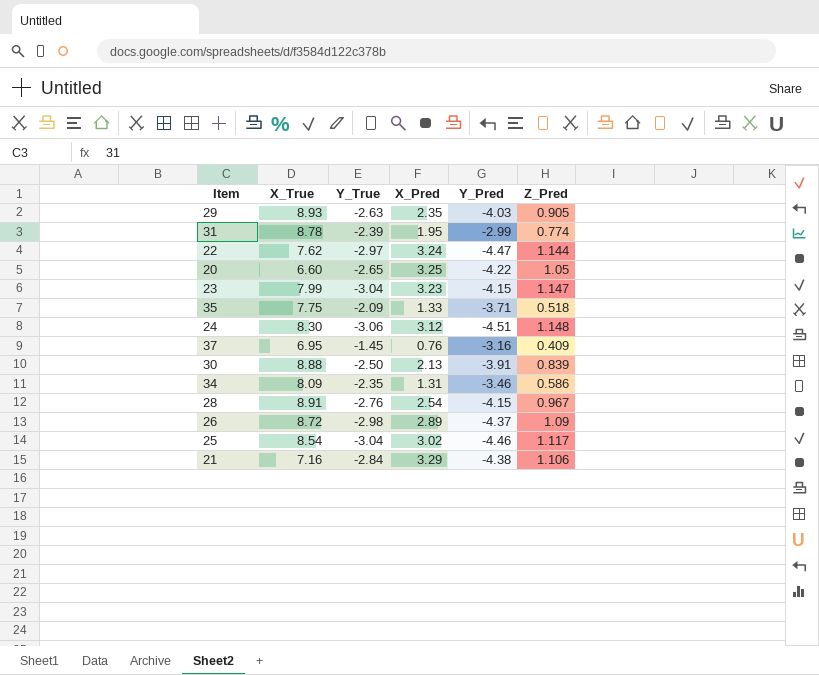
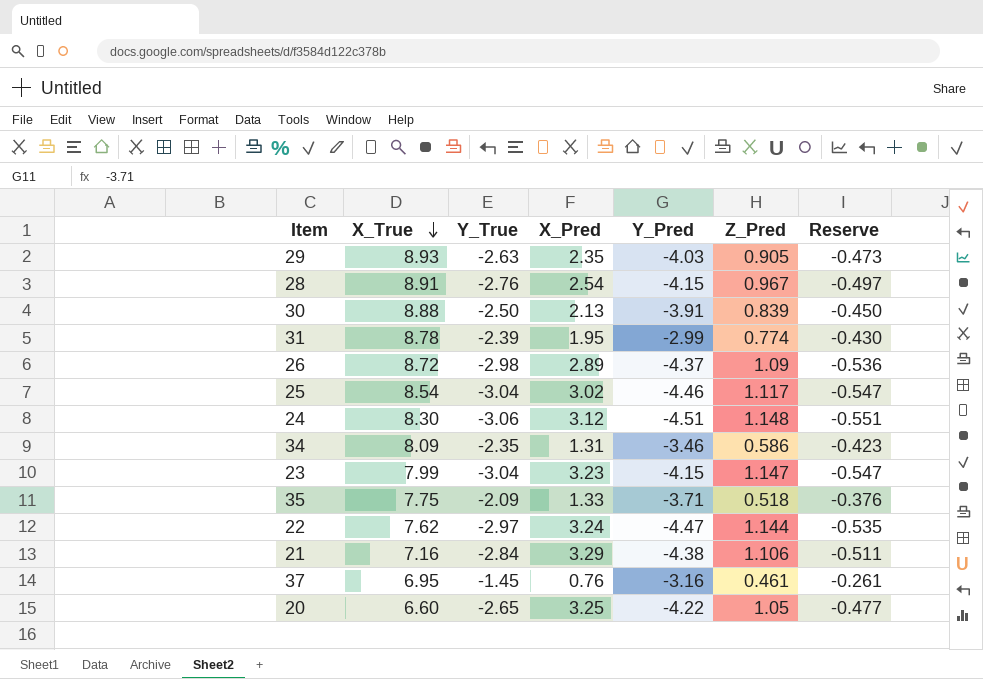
row order: none -> X_True descending
column Reserve | formula: none -> [Y_True] * 0.18
37 | Z_Pred: 0.409 -> 0.461

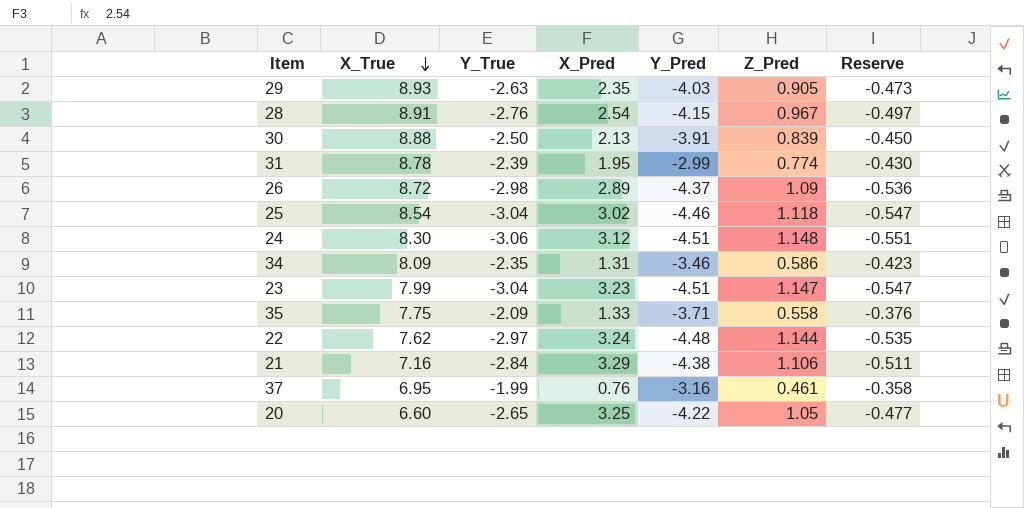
25 | Z_Pred: 1.117 -> 1.118
23 | Y_Pred: -4.15 -> -4.51
35 | Z_Pred: 0.518 -> 0.558
22 | Y_Pred: -4.47 -> -4.48
37 | Y_True: -1.45 -> -1.99
37 | Reserve: -0.261 -> -0.358

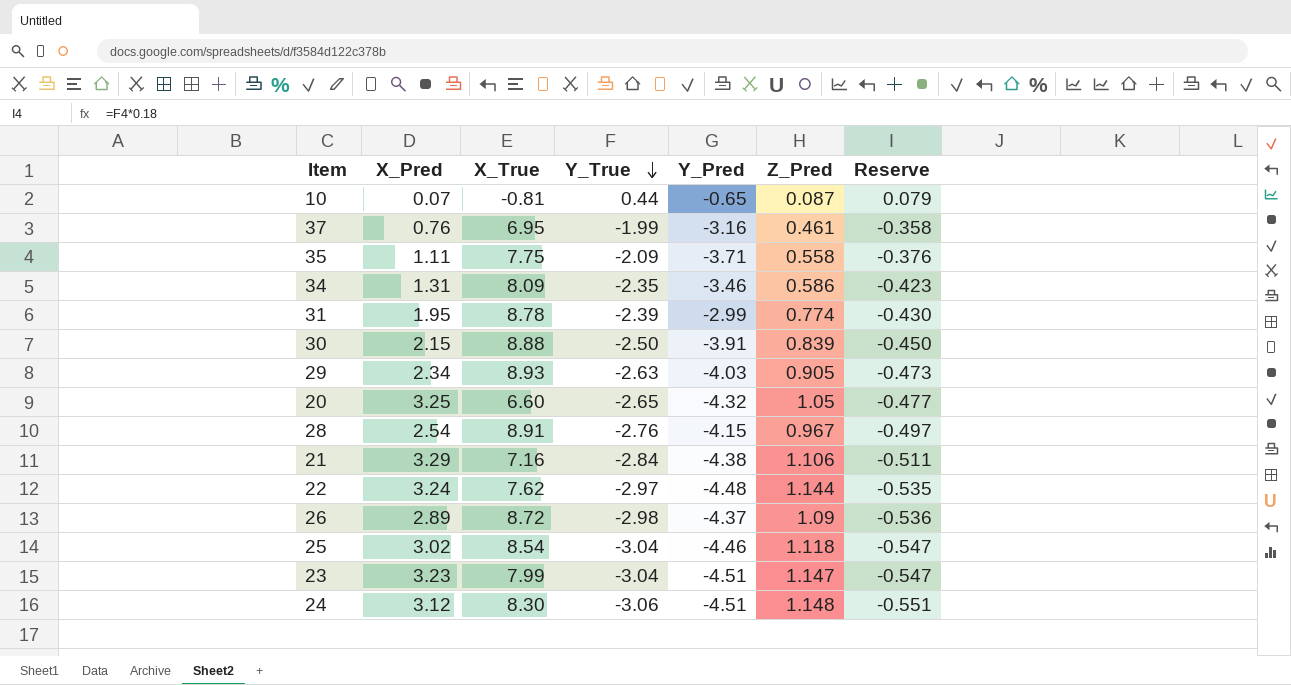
row order: X_True descending -> Y_True descending
column X_Pred | position: 4 -> 2
row 10: none -> 0.07 | -0.81 | 0.44 | -0.65 | 0.087 | 0.079
35 | X_Pred: 1.33 -> 1.11
30 | X_Pred: 2.13 -> 2.15
29 | X_Pred: 2.35 -> 2.34
20 | Y_Pred: -4.22 -> -4.32

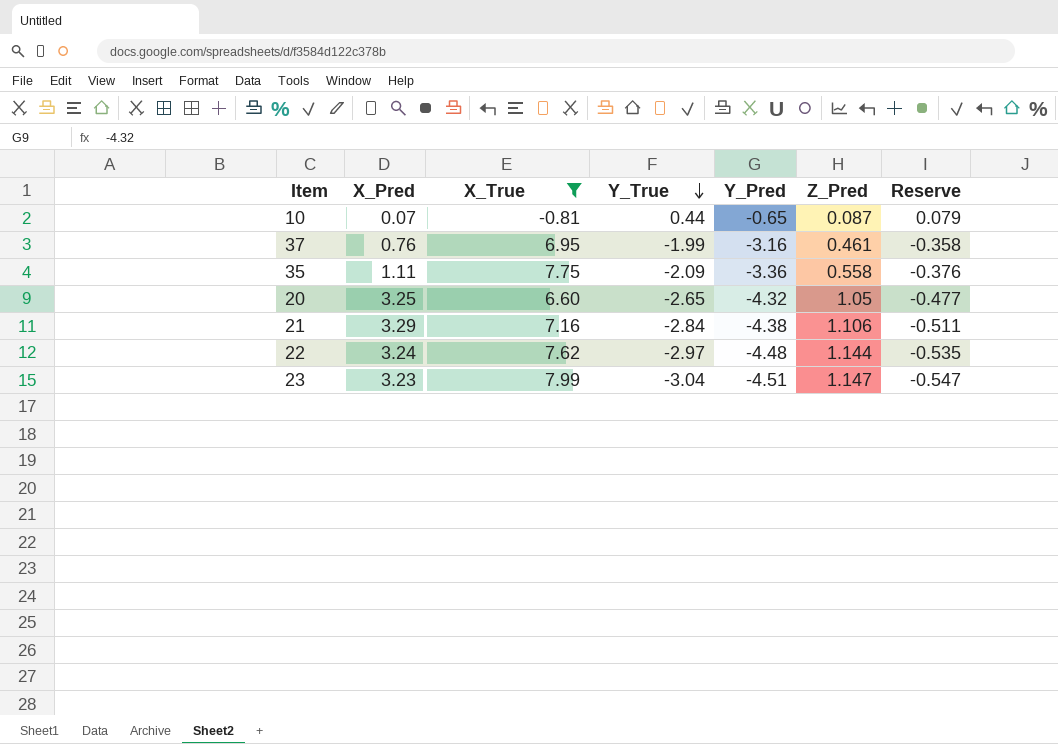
filter: none -> X_True <= 7.99
35 | Y_Pred: -3.71 -> -3.36

